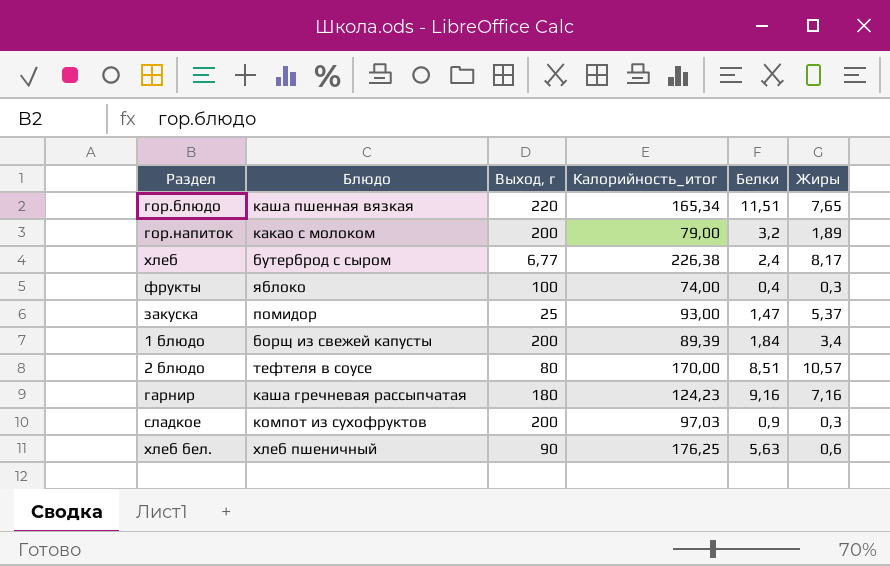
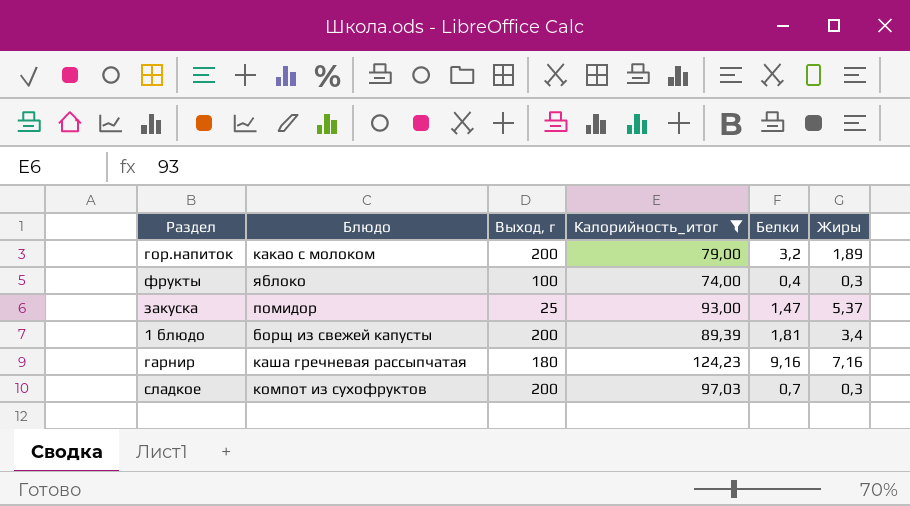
filter: none -> Калорийность_итог <= 124,23
1 блюдо | Белки: 1,84 -> 1,81
сладкое | Белки: 0,9 -> 0,7

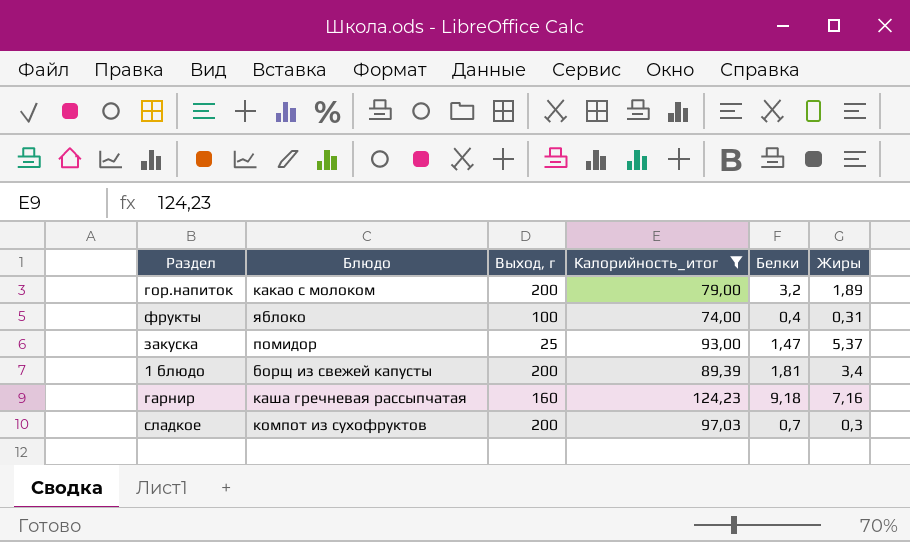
фрукты | Жиры: 0,3 -> 0,31
гарнир | Выход, г: 180 -> 160
гарнир | Белки: 9,16 -> 9,18

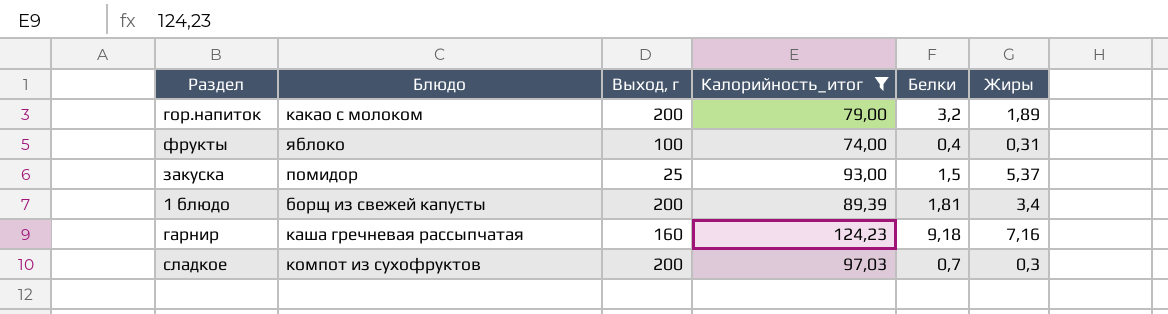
закуска | Белки: 1,47 -> 1,5

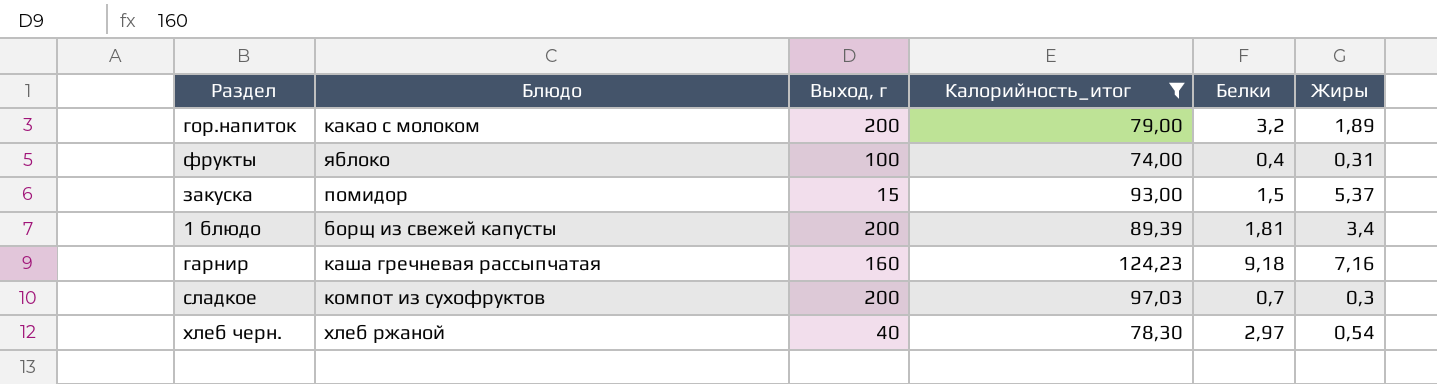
закуска | Выход, г: 25 -> 15
row хлеб черн.: none -> хлеб ржаной | 40 | 78,30 | 2,97 | 0,54

